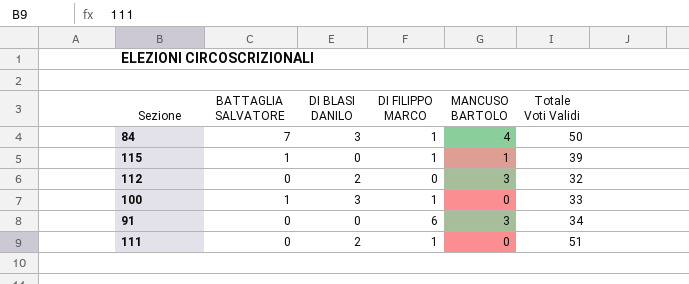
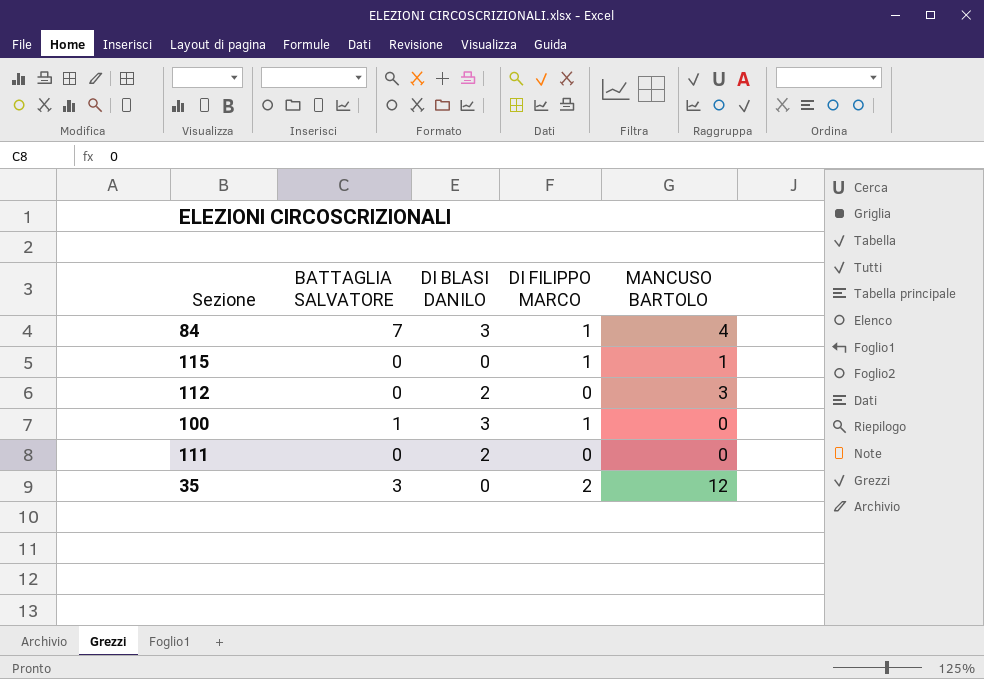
column Totale Voti Validi | position: 6 -> none
row 91: 0 | 0 | 6 | 3 | 34 -> none
115 | BATTAGLIA SALVATORE: 1 -> 0
111 | DI FILIPPO MARCO: 1 -> 0
row 35: none -> 3 | 0 | 2 | 12

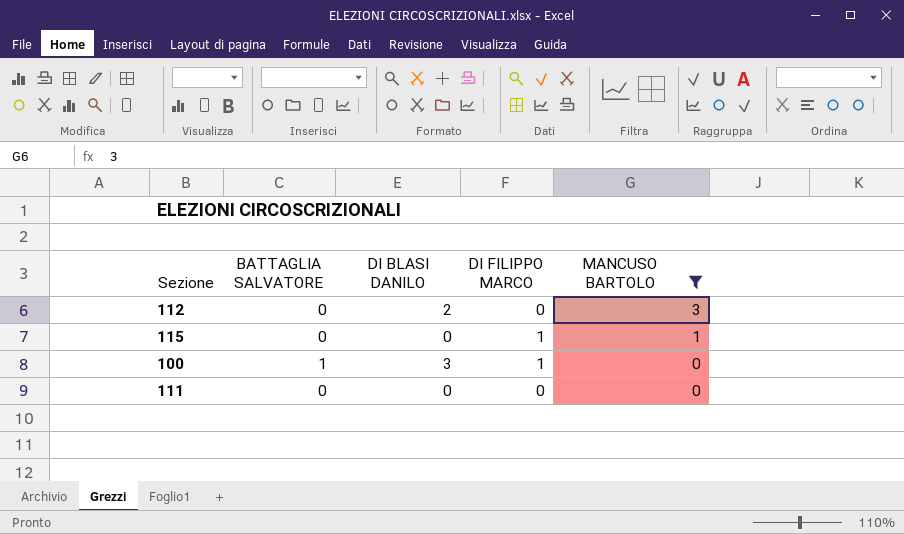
filter: none -> MANCUSO BARTOLO <= 3
row order: none -> MANCUSO BARTOLO descending
111 | DI BLASI DANILO: 2 -> 0

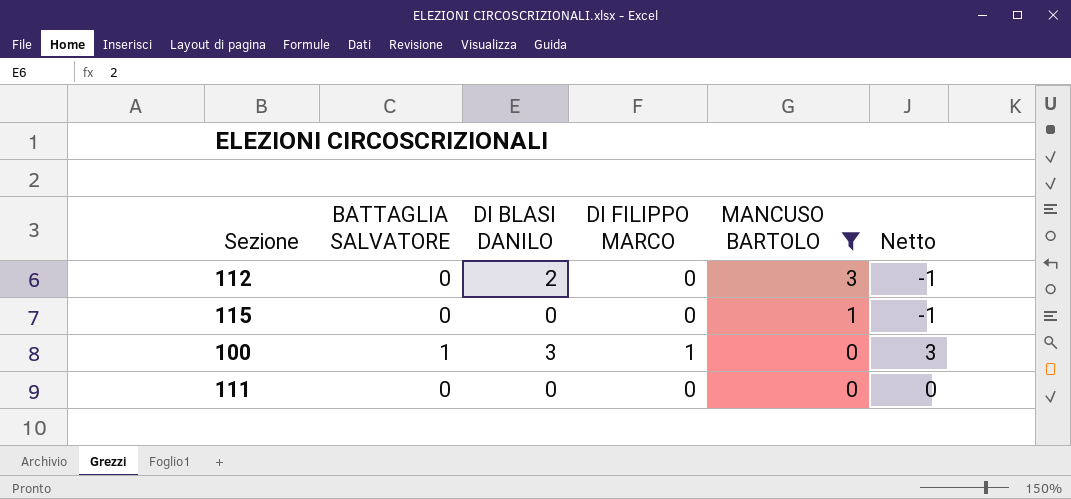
column Netto | formula: none -> [DI BLASI DANILO] - [MANCUSO BARTOLO]
115 | DI FILIPPO MARCO: 1 -> 0

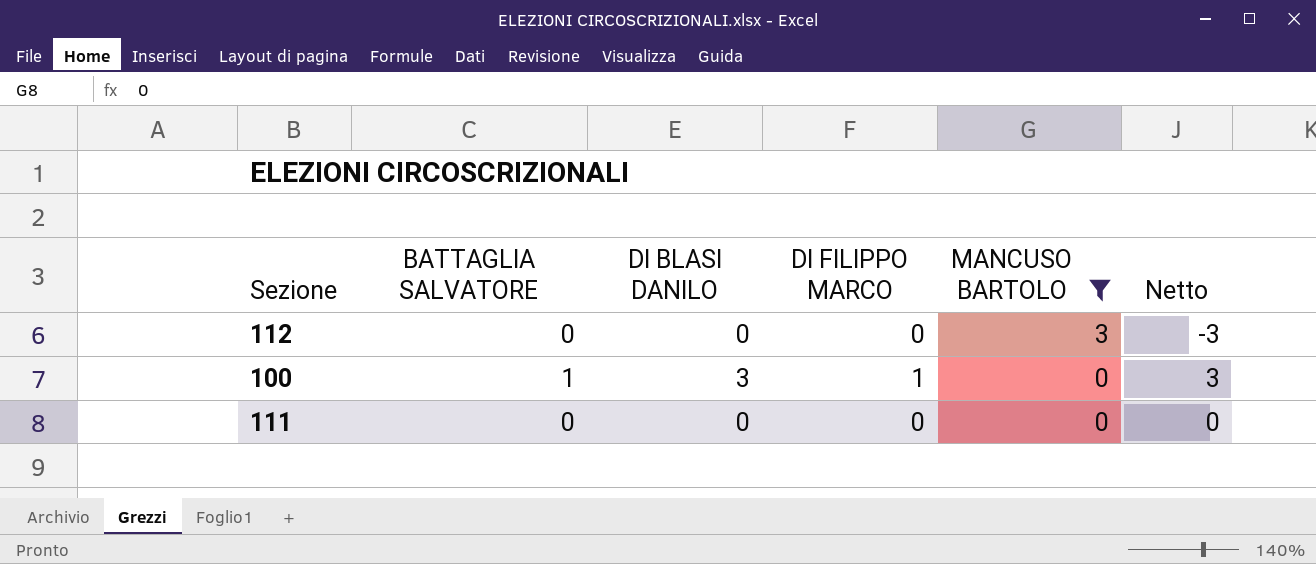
row 115: 0 | 0 | 0 | 1 | -1 -> none
112 | DI BLASI DANILO: 2 -> 0
112 | Netto: -1 -> -3

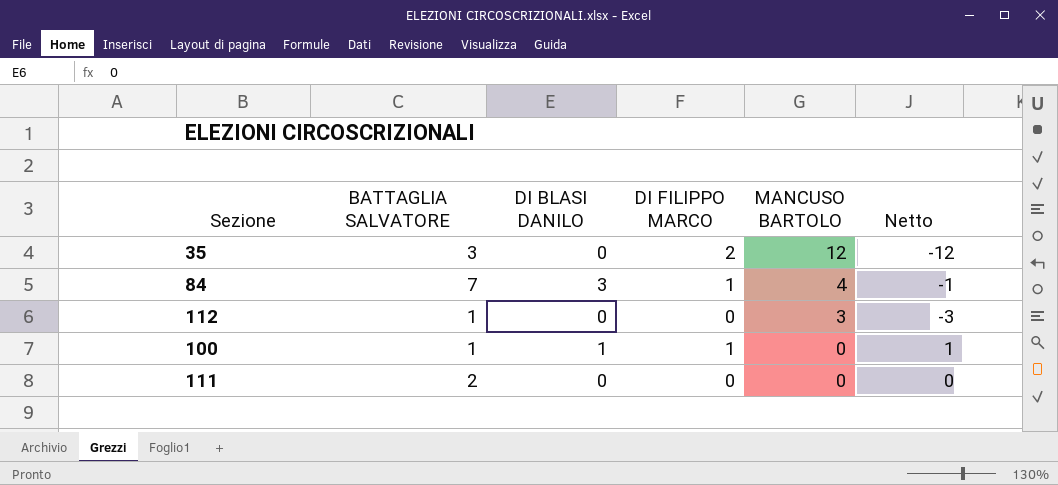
filter: MANCUSO BARTOLO <= 3 -> none
112 | BATTAGLIA SALVATORE: 0 -> 1
100 | DI BLASI DANILO: 3 -> 1
100 | Netto: 3 -> 1
111 | BATTAGLIA SALVATORE: 0 -> 2

